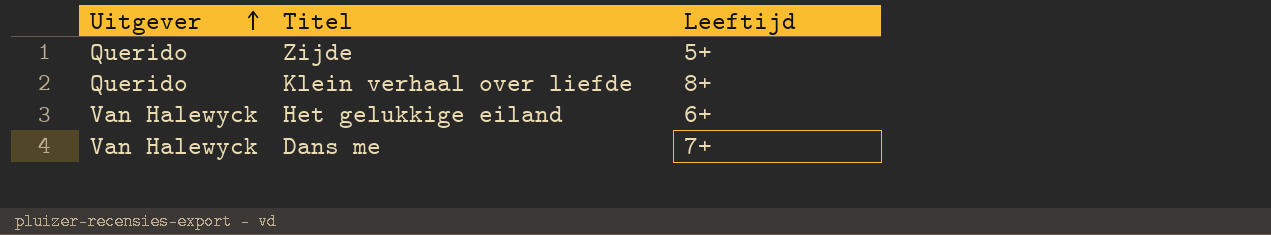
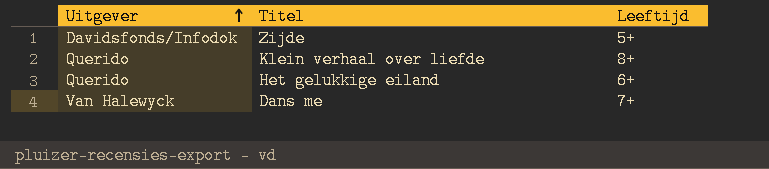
Zijde | Uitgever: Querido -> Davidsfonds/Infodok
Het gelukkige eiland | Uitgever: Van Halewyck -> Querido

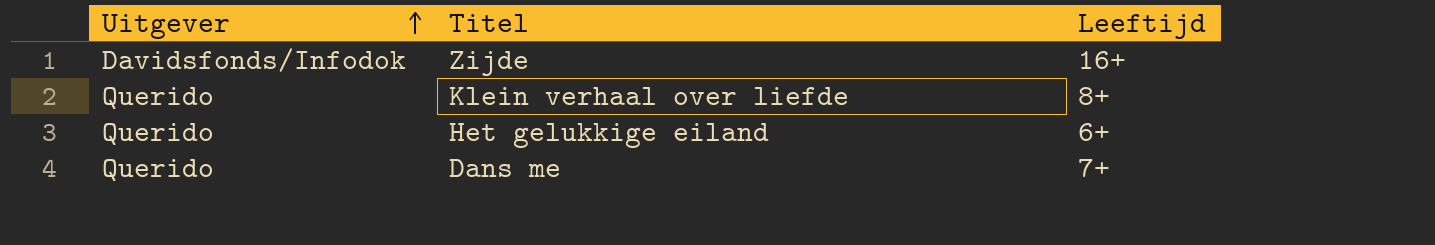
Zijde | Leeftijd: 5+ -> 16+
Dans me | Uitgever: Van Halewyck -> Querido

